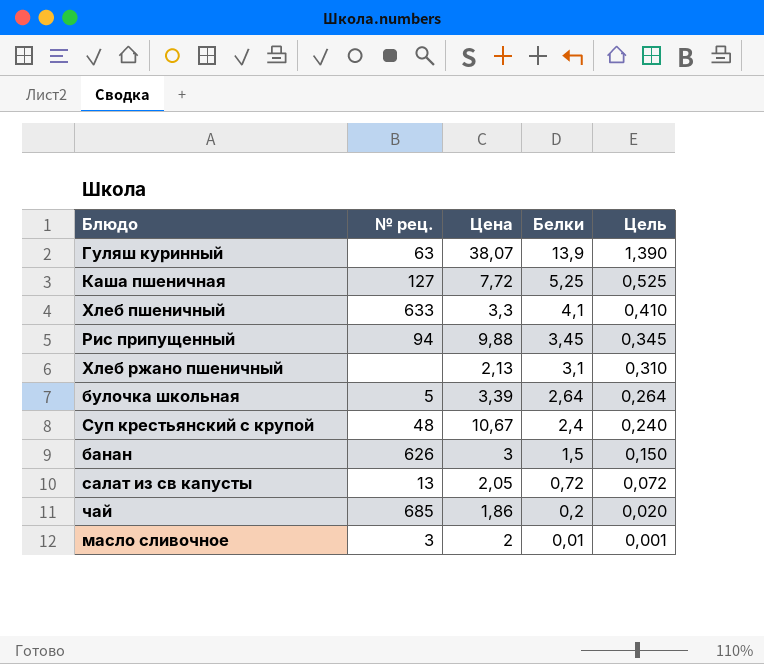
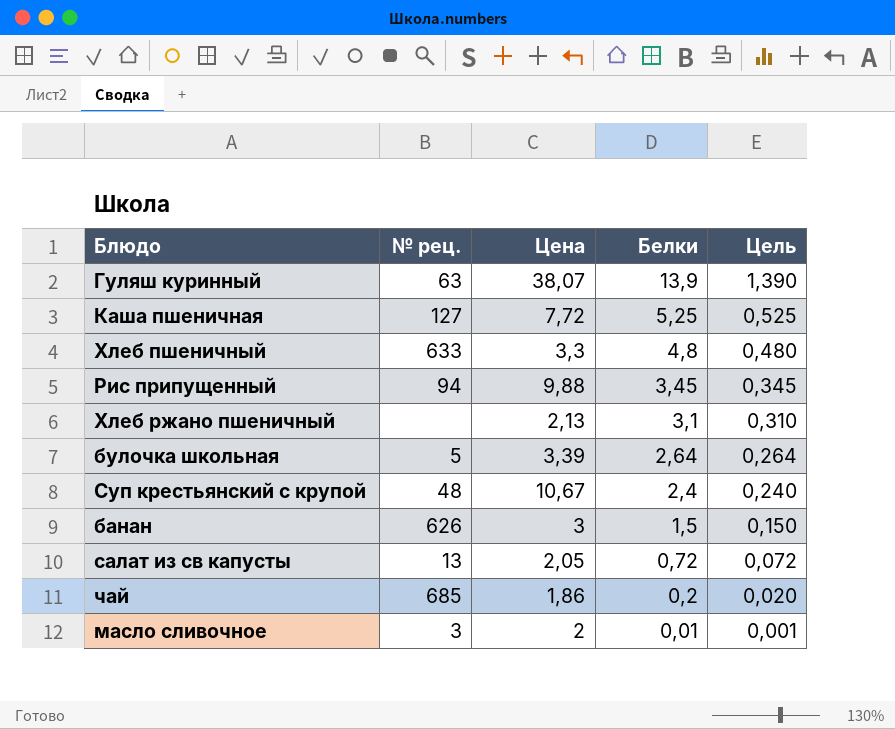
Хлеб пшеничный | Белки: 4,1 -> 4,8
Хлеб пшеничный | Цель: 0,410 -> 0,480

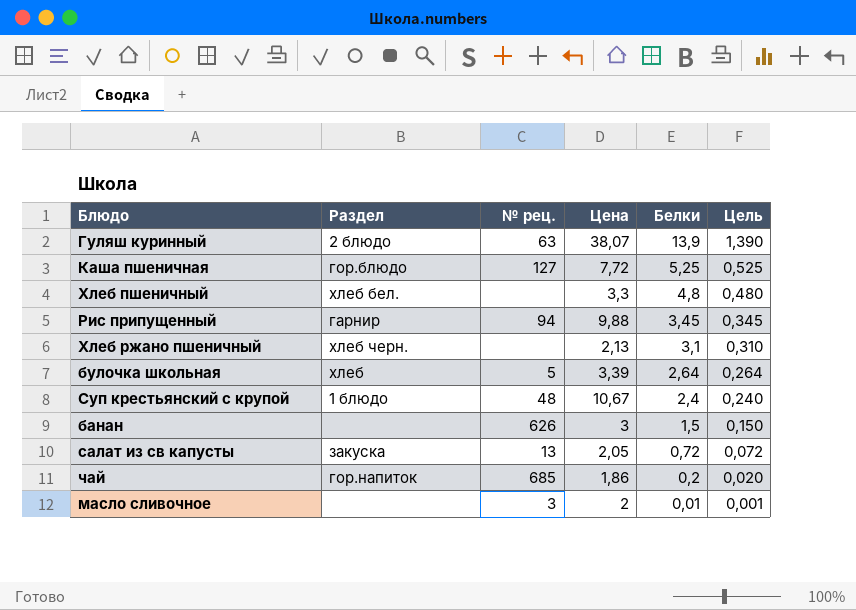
column Раздел | position: none -> 2
Хлеб пшеничный | № рец.: 633 -> none

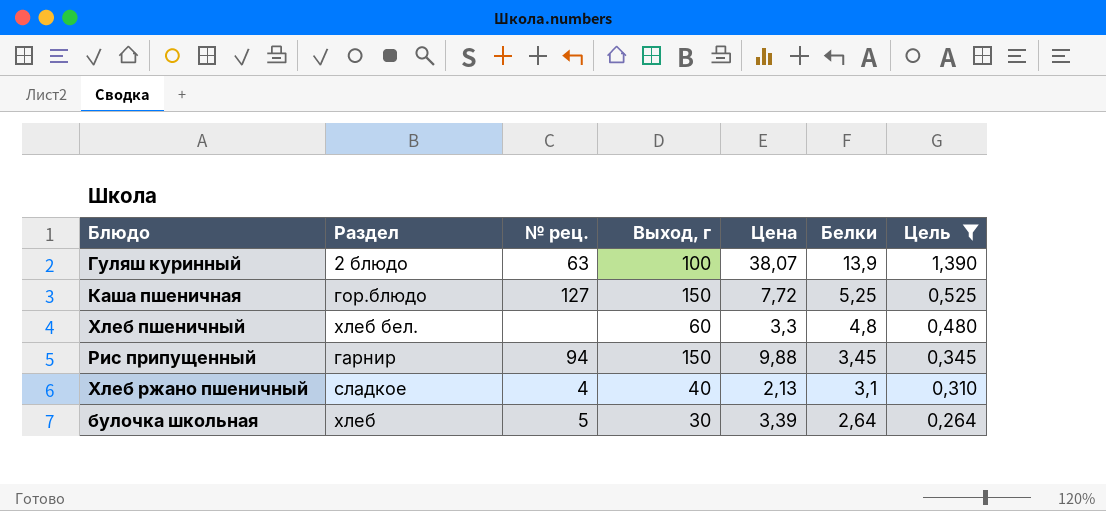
filter: none -> Цель >= 0,264
column Выход, г | position: none -> 4
Хлеб ржано пшеничный | Раздел: хлеб черн. -> сладкое
Хлеб ржано пшеничный | № рец.: none -> 4

